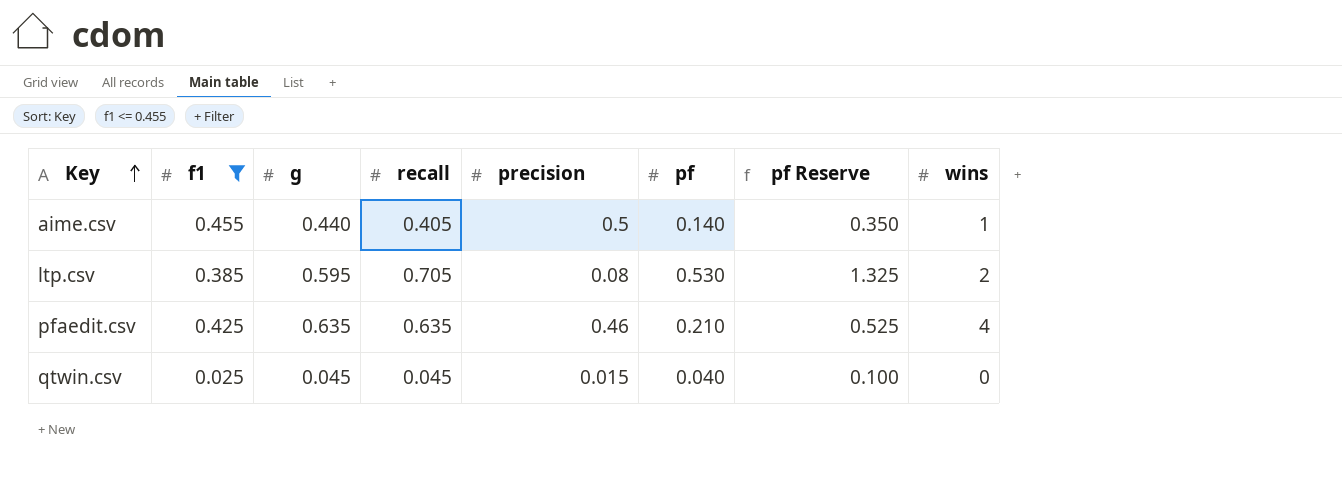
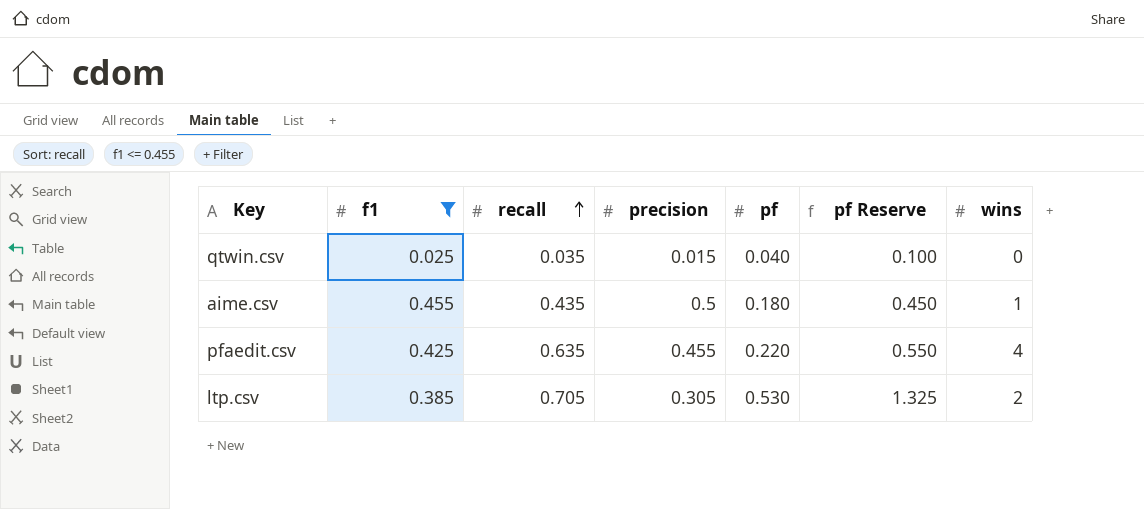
row order: Key ascending -> recall ascending
column g | position: 3 -> none
qtwin.csv | recall: 0.045 -> 0.035
aime.csv | recall: 0.405 -> 0.435
aime.csv | pf: 0.140 -> 0.180
aime.csv | pf Reserve: 0.350 -> 0.450
pfaedit.csv | precision: 0.46 -> 0.455
pfaedit.csv | pf: 0.210 -> 0.220
pfaedit.csv | pf Reserve: 0.525 -> 0.550
ltp.csv | precision: 0.08 -> 0.305

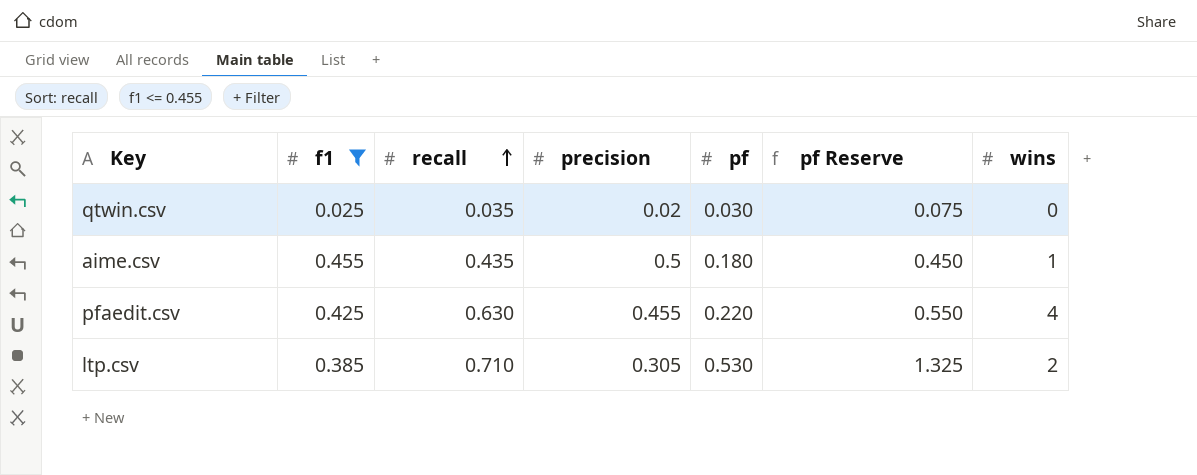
qtwin.csv | precision: 0.015 -> 0.02
qtwin.csv | pf: 0.040 -> 0.030
qtwin.csv | pf Reserve: 0.100 -> 0.075
pfaedit.csv | recall: 0.635 -> 0.630
ltp.csv | recall: 0.705 -> 0.710

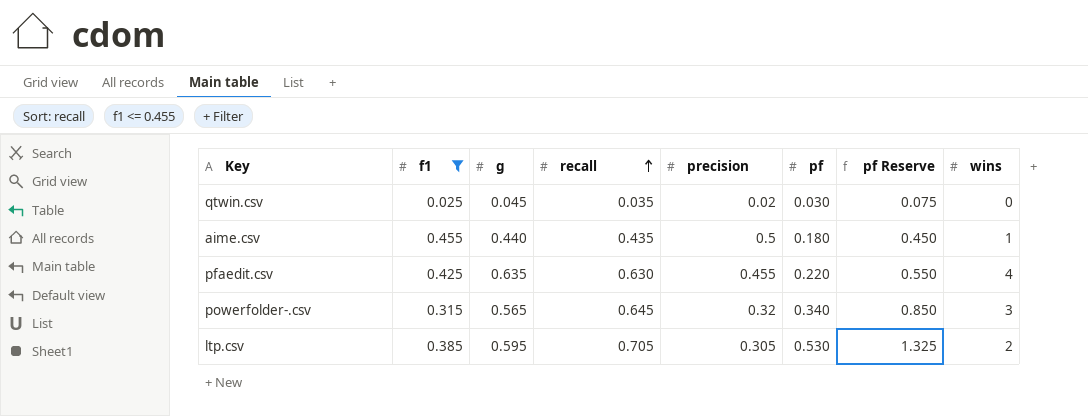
column g | position: none -> 3
row powerfolder-.csv: none -> 0.315 | 0.565 | 0.645 | 0.32 | 0.340 | 0.850 | 3
ltp.csv | recall: 0.710 -> 0.705

